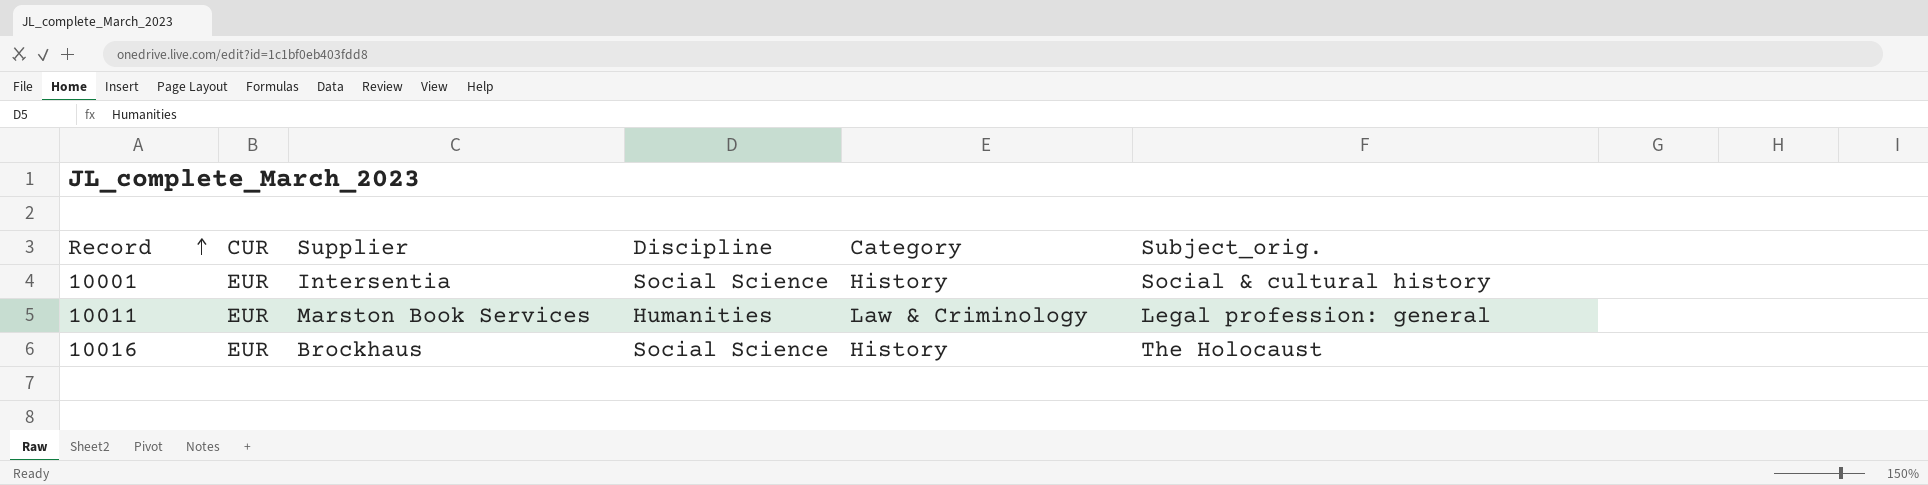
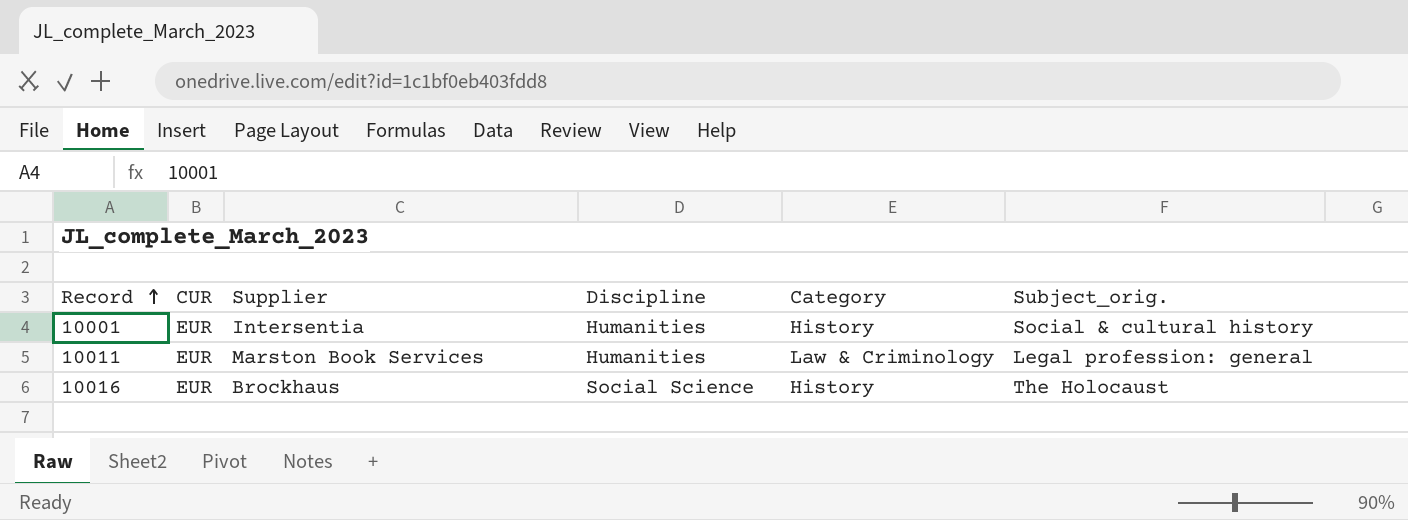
10001 | Discipline: Social Science -> Humanities

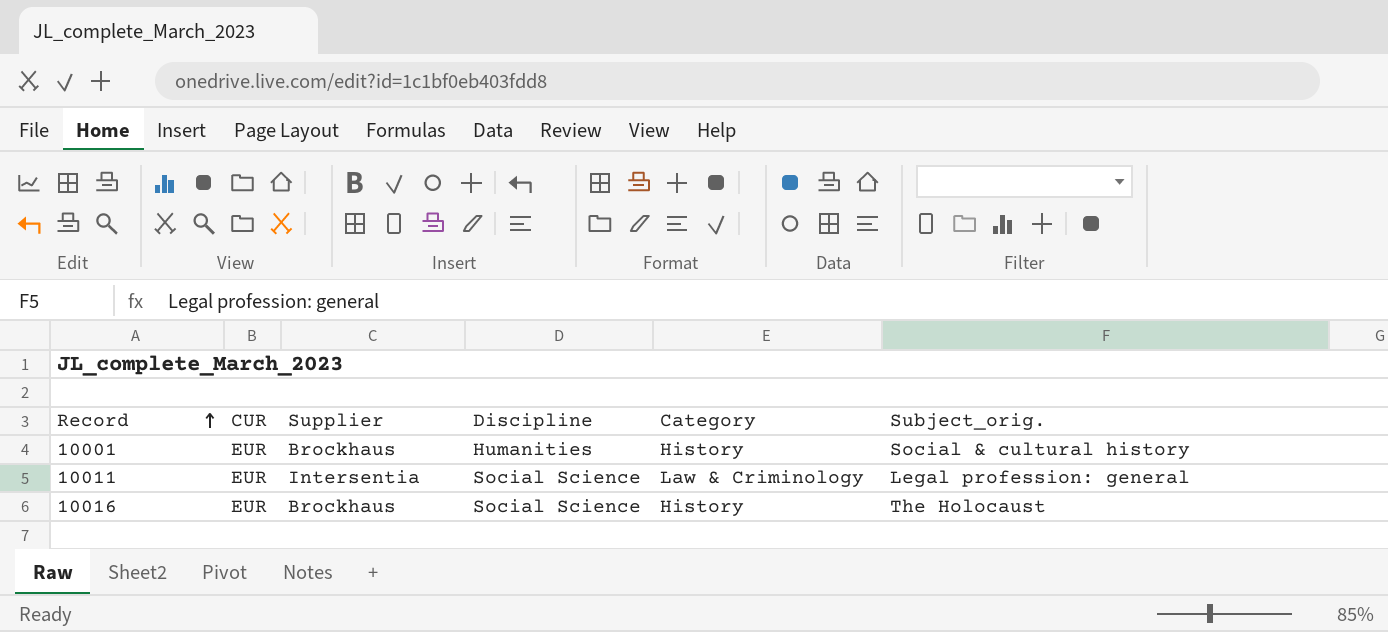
10001 | Supplier: Intersentia -> Brockhaus
10011 | Supplier: Marston Book Services -> Intersentia
10011 | Discipline: Humanities -> Social Science

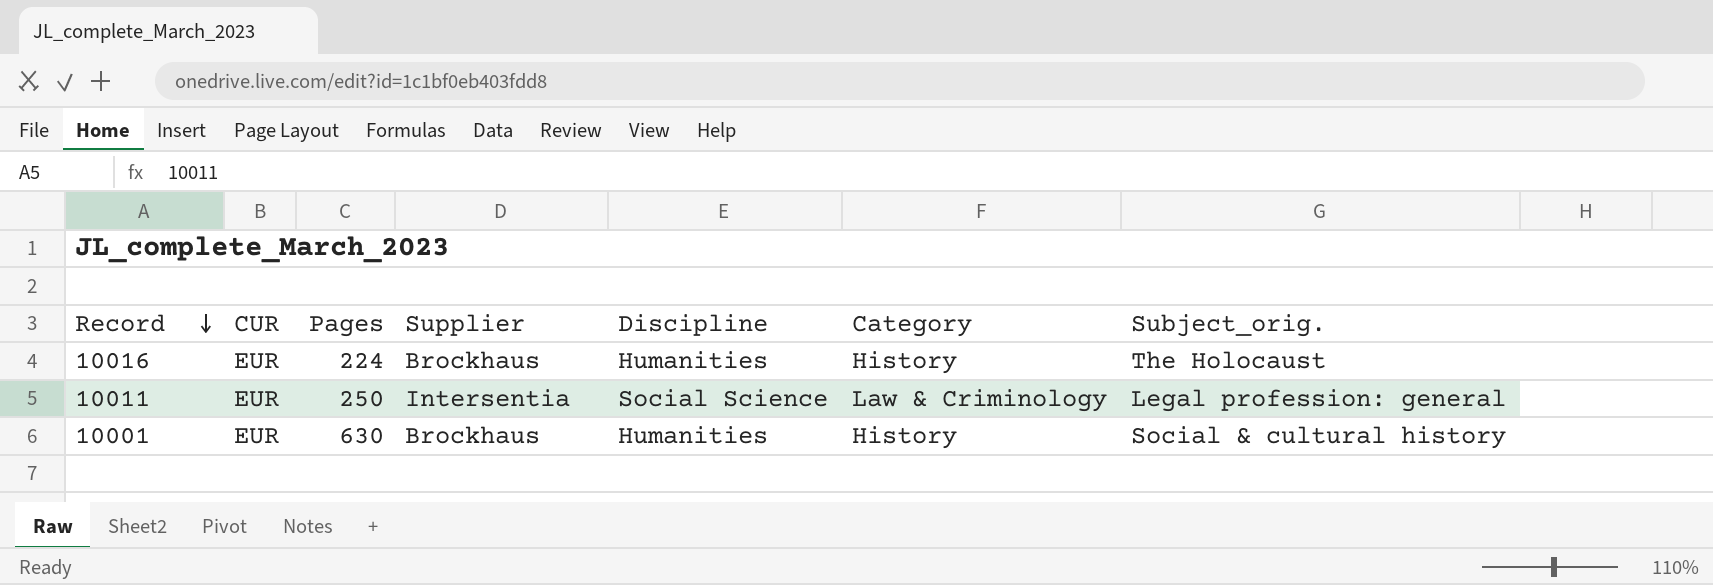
row order: Record ascending -> Record descending
column Pages | position: none -> 3
10016 | Discipline: Social Science -> Humanities

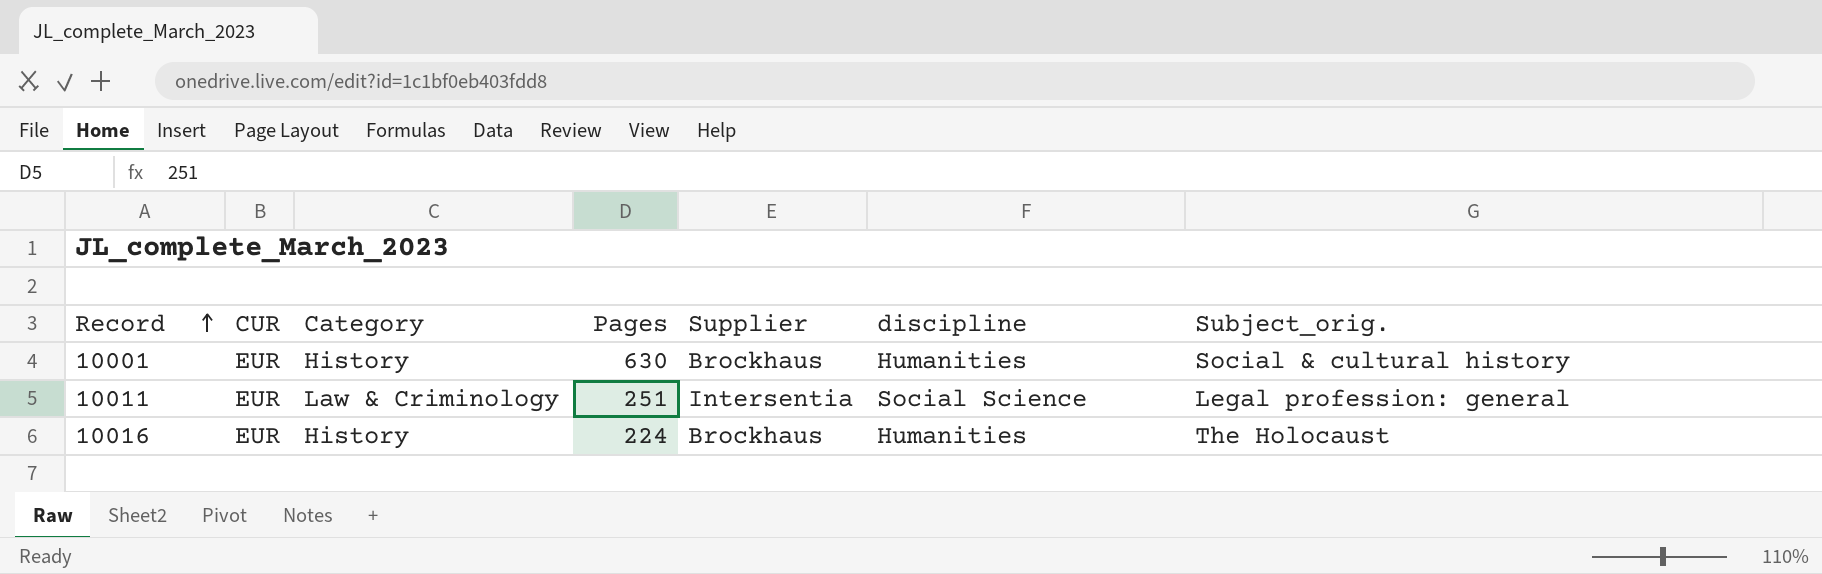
row order: Record descending -> Record ascending
column Category | position: 6 -> 3
column name: Discipline -> discipline
10011 | Pages: 250 -> 251

